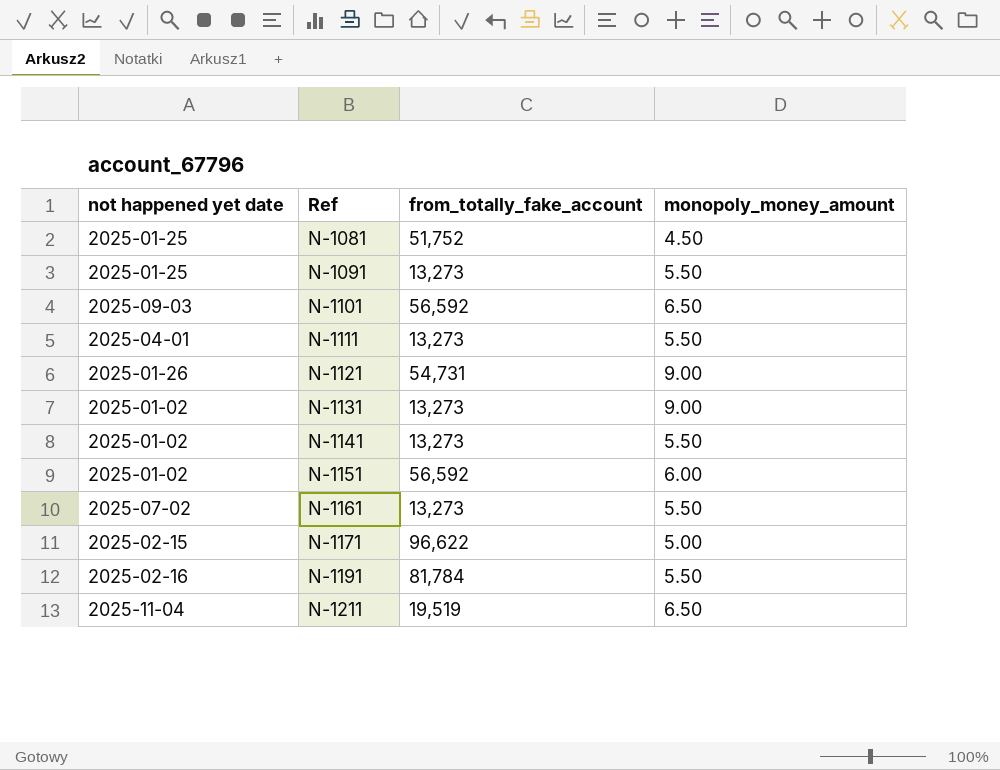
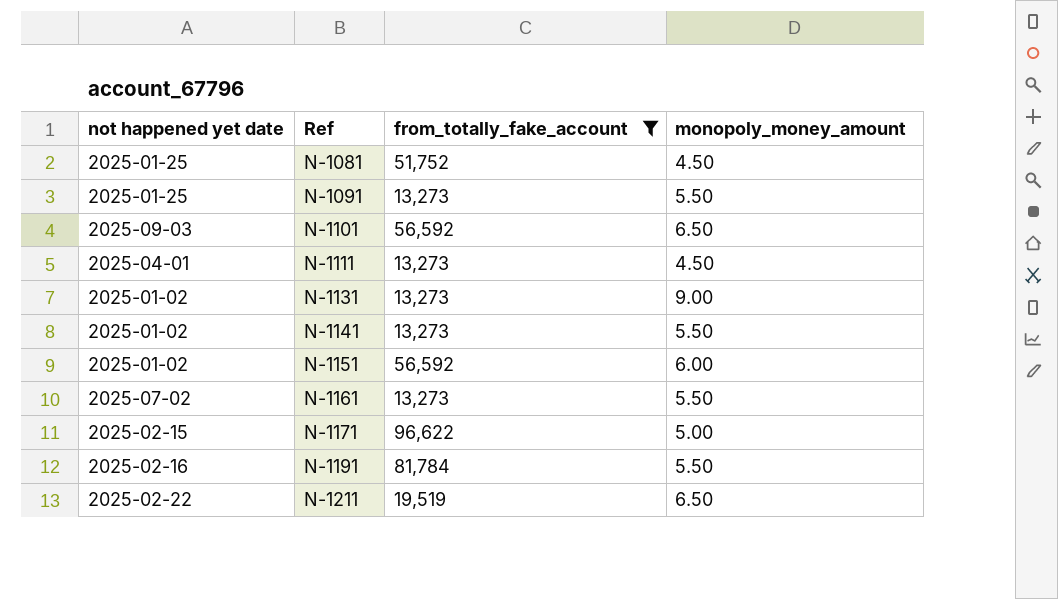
filter: none -> from_totally_fake_account != 54,731
N-1111 | monopoly_money_amount: 5.50 -> 4.50
N-1211 | not happened yet date: 2025-11-04 -> 2025-02-22

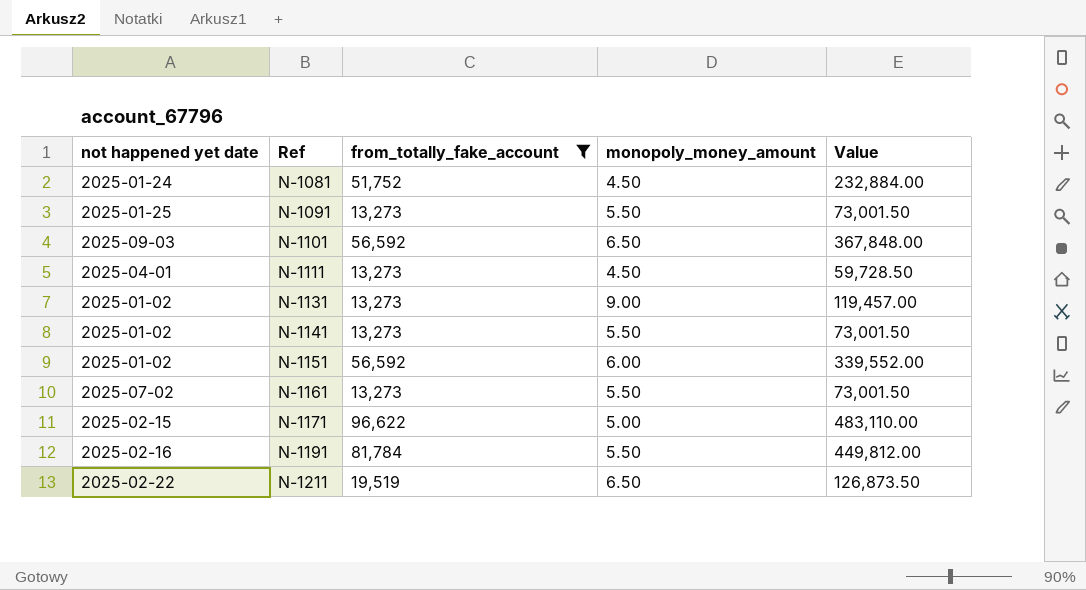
column Value | formula: none -> [from_totally_fake_account] * [monopoly_money_amount]
N-1081 | not happened yet date: 2025-01-25 -> 2025-01-24

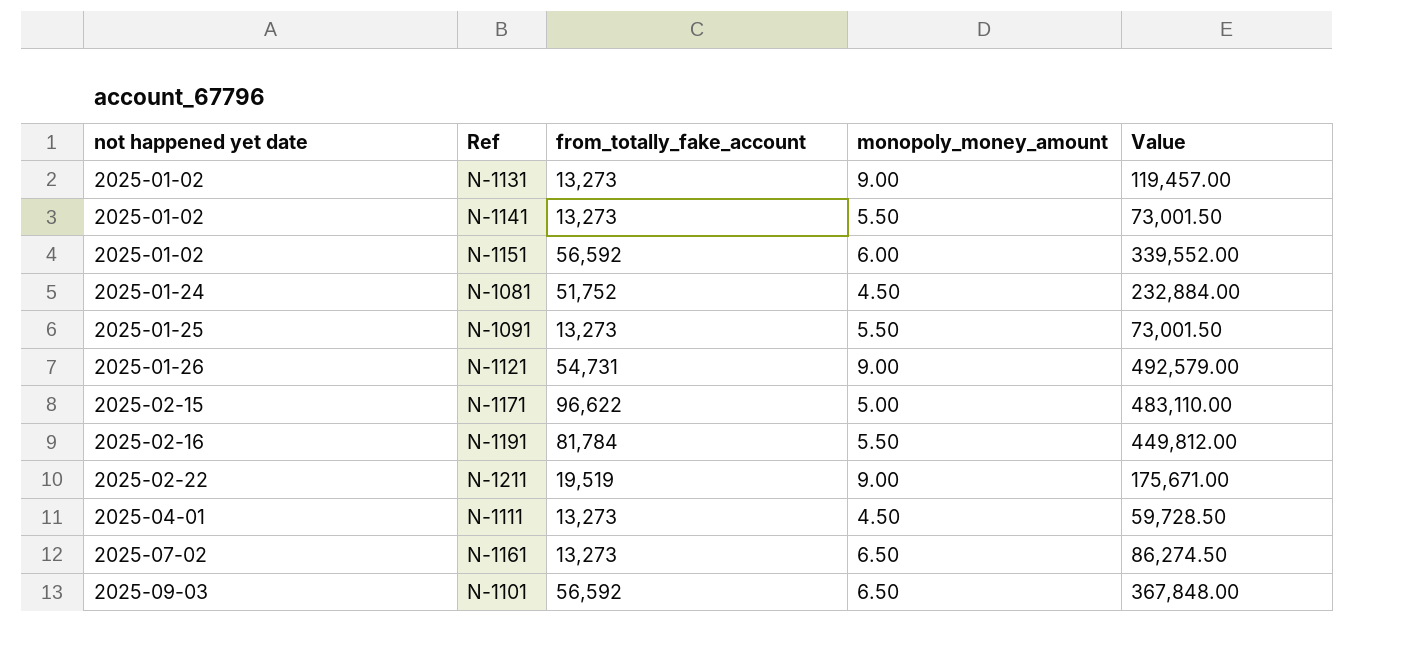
filter: from_totally_fake_account != 54,731 -> none
row order: Ref ascending -> not happened yet date ascending
N-1211 | monopoly_money_amount: 6.50 -> 9.00
N-1211 | Value: 126,873.50 -> 175,671.00
N-1161 | monopoly_money_amount: 5.50 -> 6.50
N-1161 | Value: 73,001.50 -> 86,274.50

